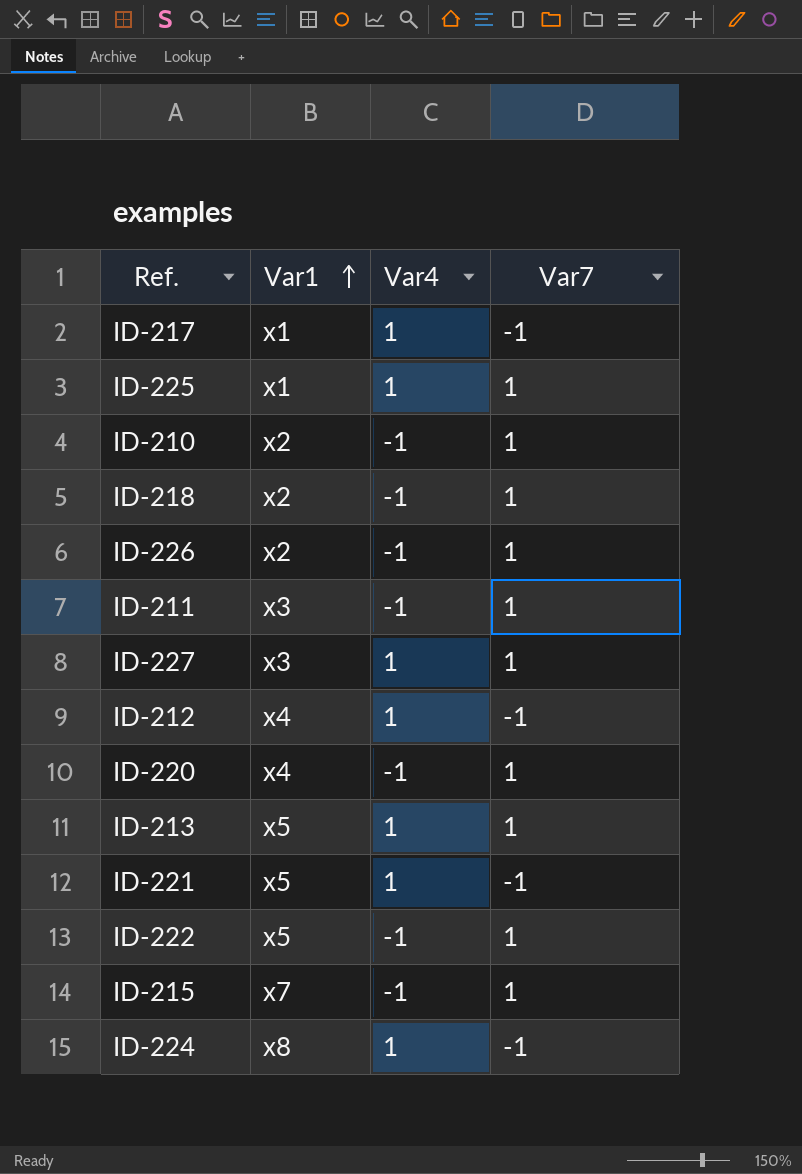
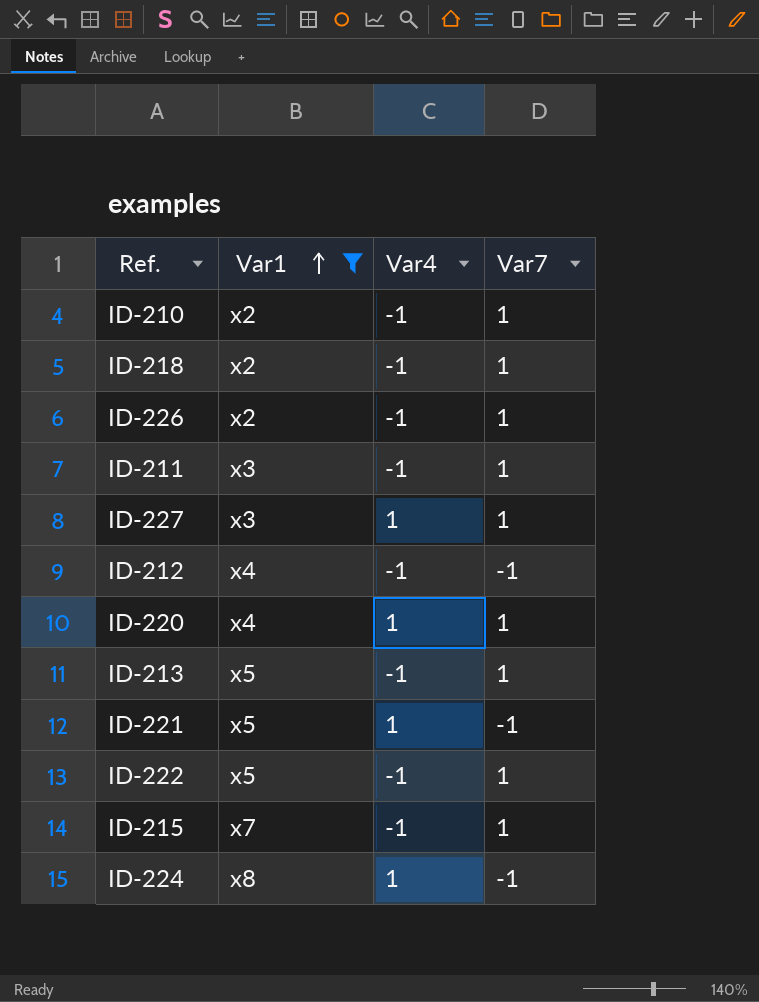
filter: none -> Var1 != x1
ID-212 | Var4: 1 -> -1
ID-220 | Var4: -1 -> 1
ID-213 | Var4: 1 -> -1

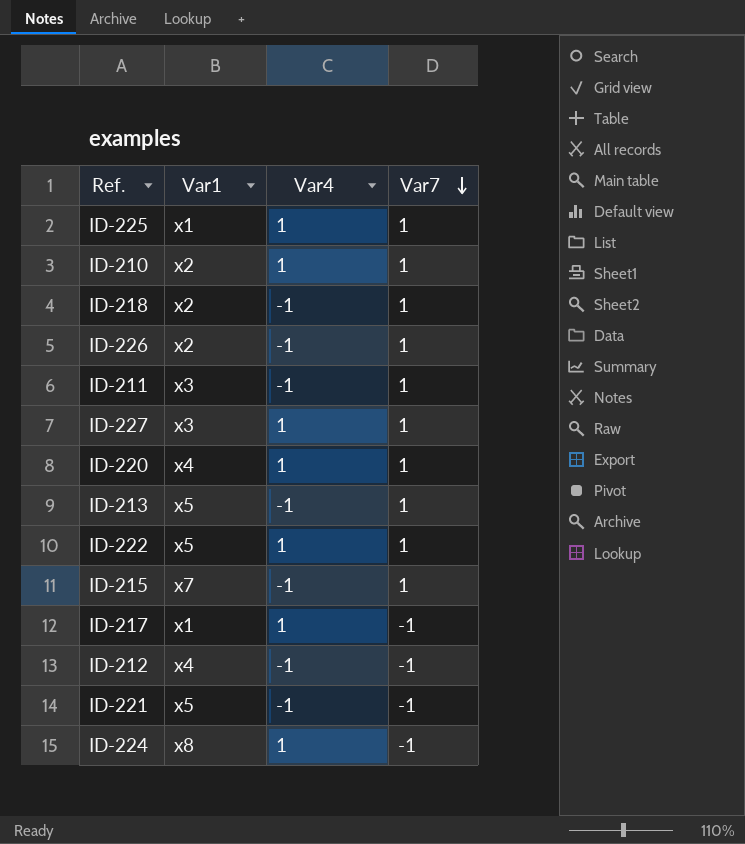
filter: Var1 != x1 -> none
row order: Var1 ascending -> Var7 descending
ID-210 | Var4: -1 -> 1
ID-222 | Var4: -1 -> 1
ID-221 | Var4: 1 -> -1

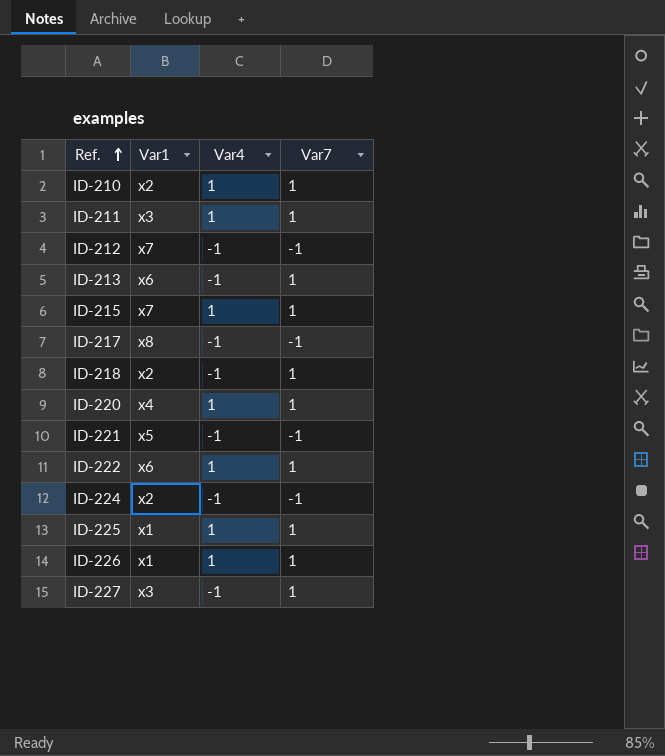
row order: Var7 descending -> Ref. ascending
ID-211 | Var4: -1 -> 1
ID-212 | Var1: x4 -> x7
ID-213 | Var1: x5 -> x6
ID-215 | Var4: -1 -> 1
ID-217 | Var1: x1 -> x8
ID-217 | Var4: 1 -> -1
ID-222 | Var1: x5 -> x6
ID-224 | Var1: x8 -> x2
ID-224 | Var4: 1 -> -1
ID-226 | Var1: x2 -> x1
ID-226 | Var4: -1 -> 1
ID-227 | Var4: 1 -> -1

